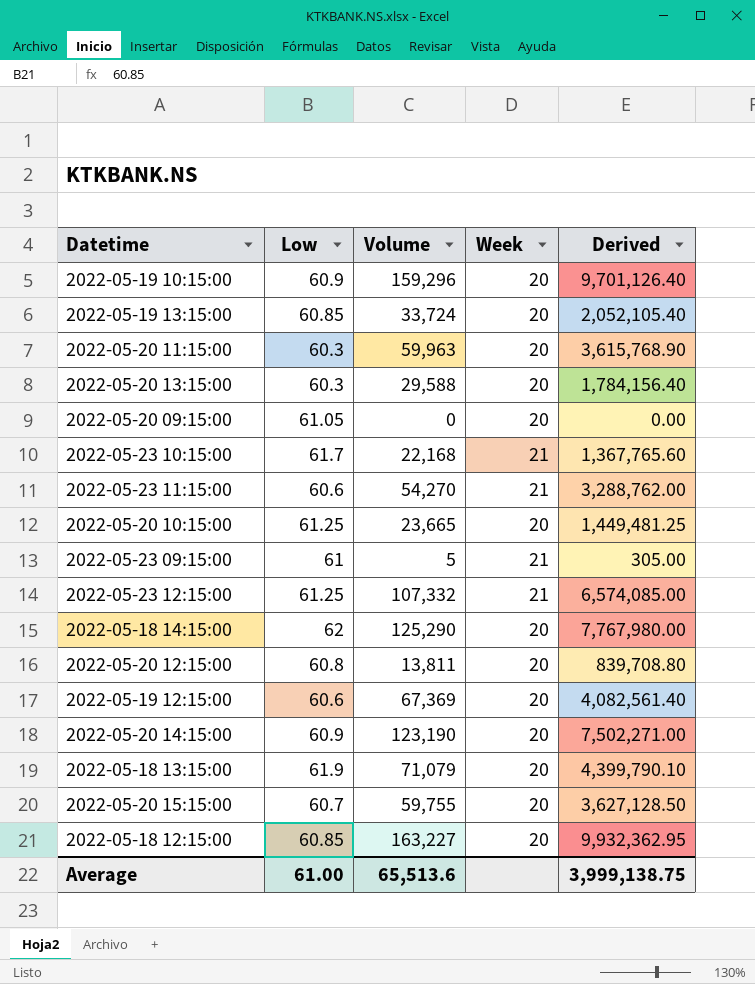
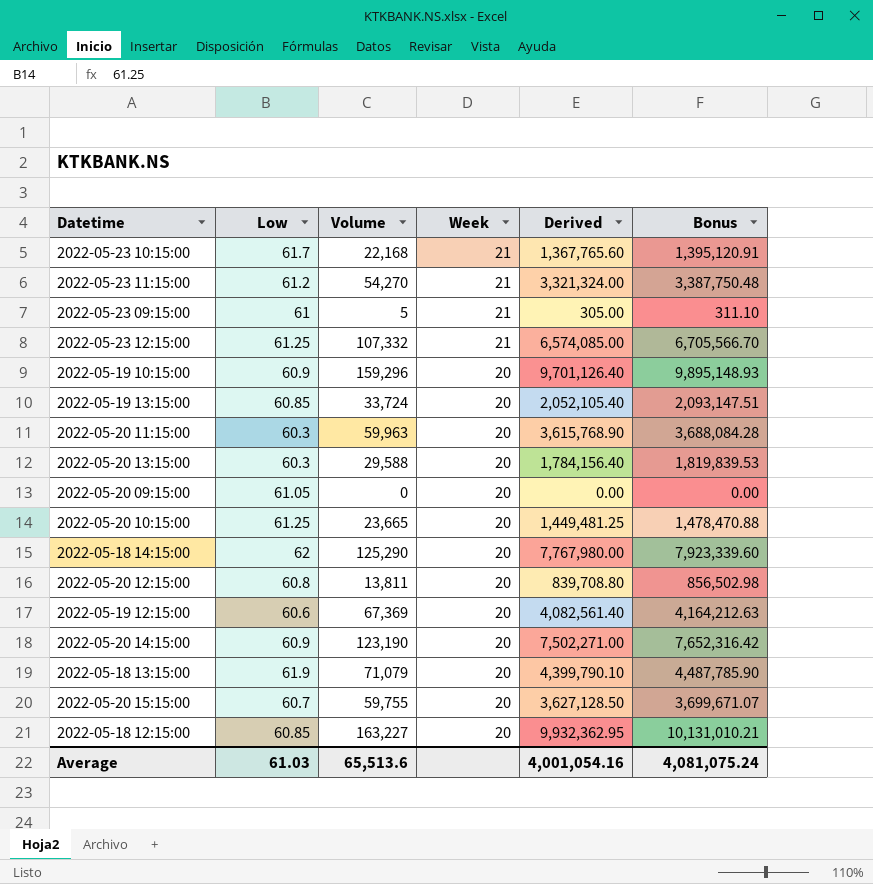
row order: none -> Week descending
column Bonus | formula: none -> [Derived] * 1.02
2022-05-23 11:15:00 | Low: 60.6 -> 61.2
2022-05-23 11:15:00 | Derived: 3,288,762.00 -> 3,321,324.00
Average | Low: 61.00 -> 61.03
Average | Derived: 3,999,138.75 -> 4,001,054.16

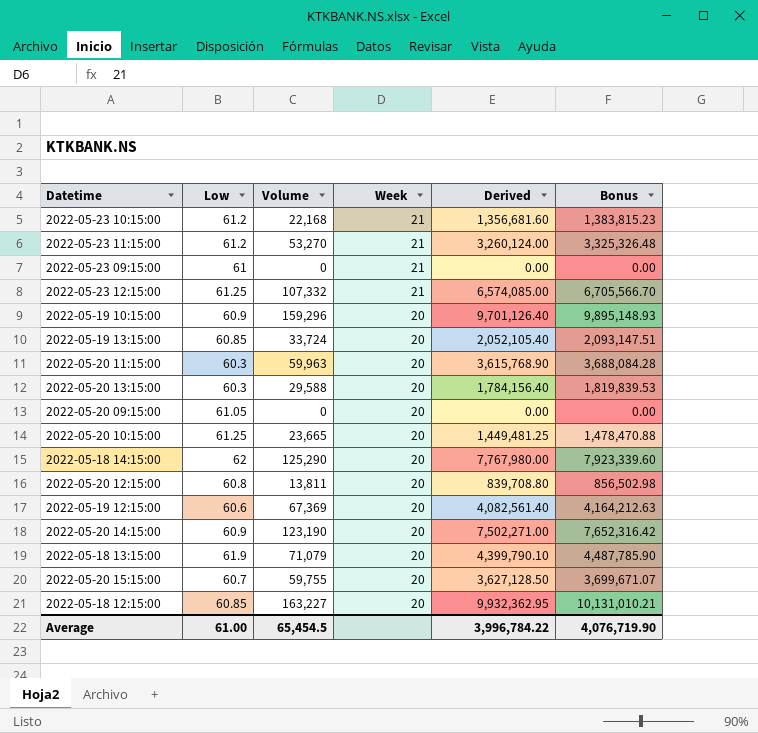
2022-05-23 10:15:00 | Low: 61.7 -> 61.2
2022-05-23 10:15:00 | Derived: 1,367,765.60 -> 1,356,681.60
2022-05-23 10:15:00 | Bonus: 1,395,120.91 -> 1,383,815.23
2022-05-23 11:15:00 | Volume: 54,270 -> 53,270
2022-05-23 11:15:00 | Derived: 3,321,324.00 -> 3,260,124.00
2022-05-23 11:15:00 | Bonus: 3,387,750.48 -> 3,325,326.48
2022-05-23 09:15:00 | Volume: 5 -> 0
2022-05-23 09:15:00 | Derived: 305.00 -> 0.00
2022-05-23 09:15:00 | Bonus: 311.10 -> 0.00
Average | Low: 61.03 -> 61.00
Average | Volume: 65,513.6 -> 65,454.5
Average | Derived: 4,001,054.16 -> 3,996,784.22
Average | Bonus: 4,081,075.24 -> 4,076,719.90

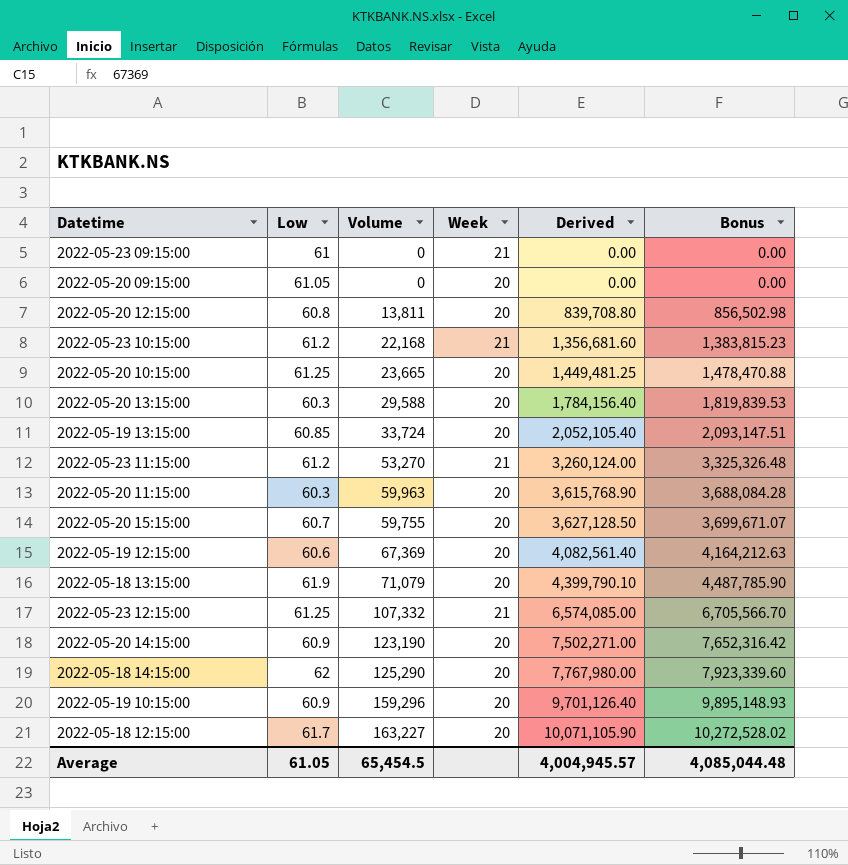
row order: Week descending -> Derived ascending
2022-05-18 12:15:00 | Low: 60.85 -> 61.7
2022-05-18 12:15:00 | Derived: 9,932,362.95 -> 10,071,105.90
2022-05-18 12:15:00 | Bonus: 10,131,010.21 -> 10,272,528.02
Average | Low: 61.00 -> 61.05
Average | Derived: 3,996,784.22 -> 4,004,945.57
Average | Bonus: 4,076,719.90 -> 4,085,044.48

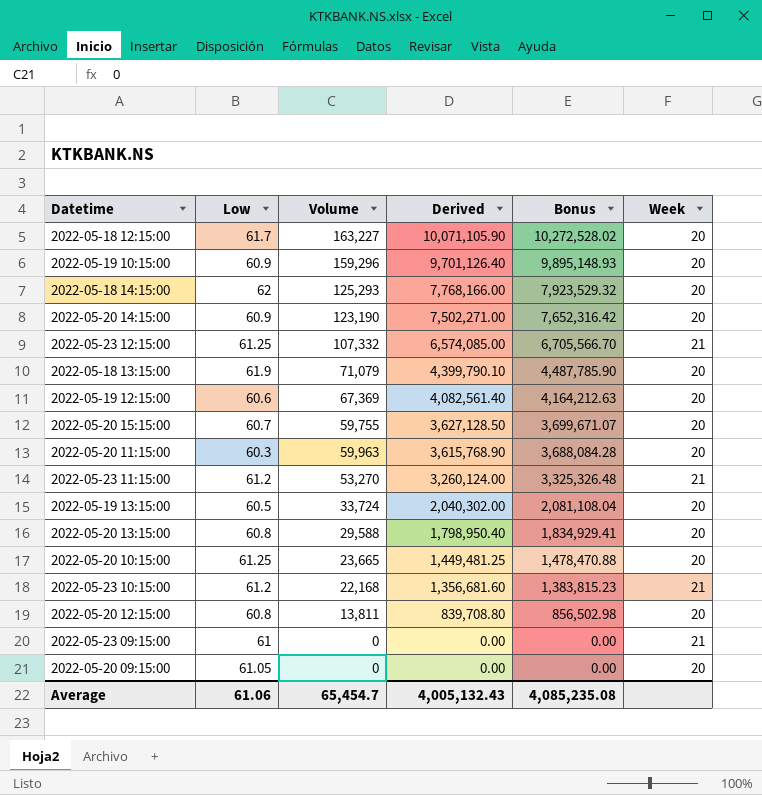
row order: Derived ascending -> Derived descending
column Week | position: 4 -> 6
2022-05-18 14:15:00 | Volume: 125,290 -> 125,293
2022-05-18 14:15:00 | Derived: 7,767,980.00 -> 7,768,166.00
2022-05-18 14:15:00 | Bonus: 7,923,339.60 -> 7,923,529.32
2022-05-19 13:15:00 | Low: 60.85 -> 60.5
2022-05-19 13:15:00 | Derived: 2,052,105.40 -> 2,040,302.00
2022-05-19 13:15:00 | Bonus: 2,093,147.51 -> 2,081,108.04
2022-05-20 13:15:00 | Low: 60.3 -> 60.8
2022-05-20 13:15:00 | Derived: 1,784,156.40 -> 1,798,950.40
2022-05-20 13:15:00 | Bonus: 1,819,839.53 -> 1,834,929.41
Average | Low: 61.05 -> 61.06
Average | Volume: 65,454.5 -> 65,454.7
Average | Derived: 4,004,945.57 -> 4,005,132.43
Average | Bonus: 4,085,044.48 -> 4,085,235.08

